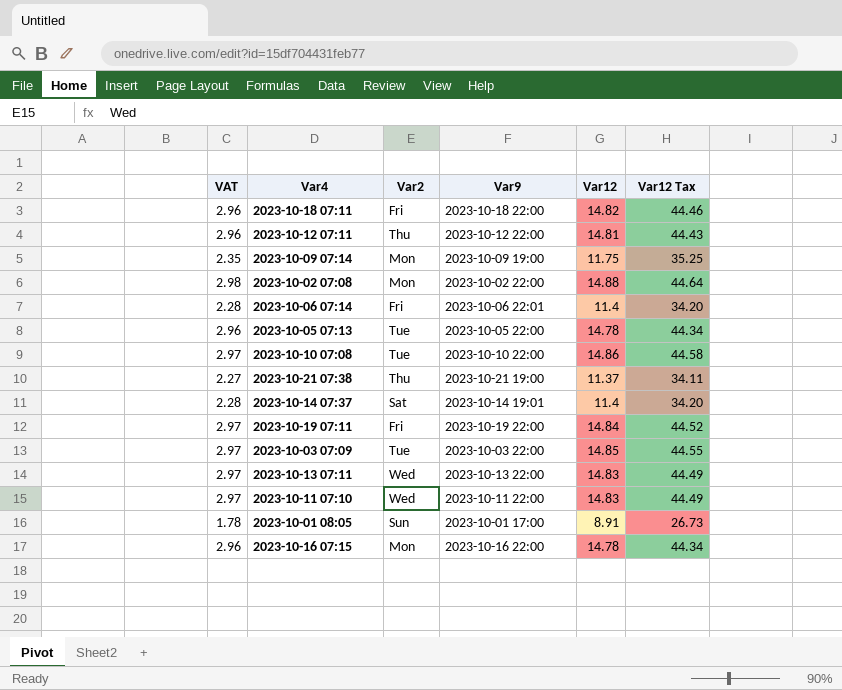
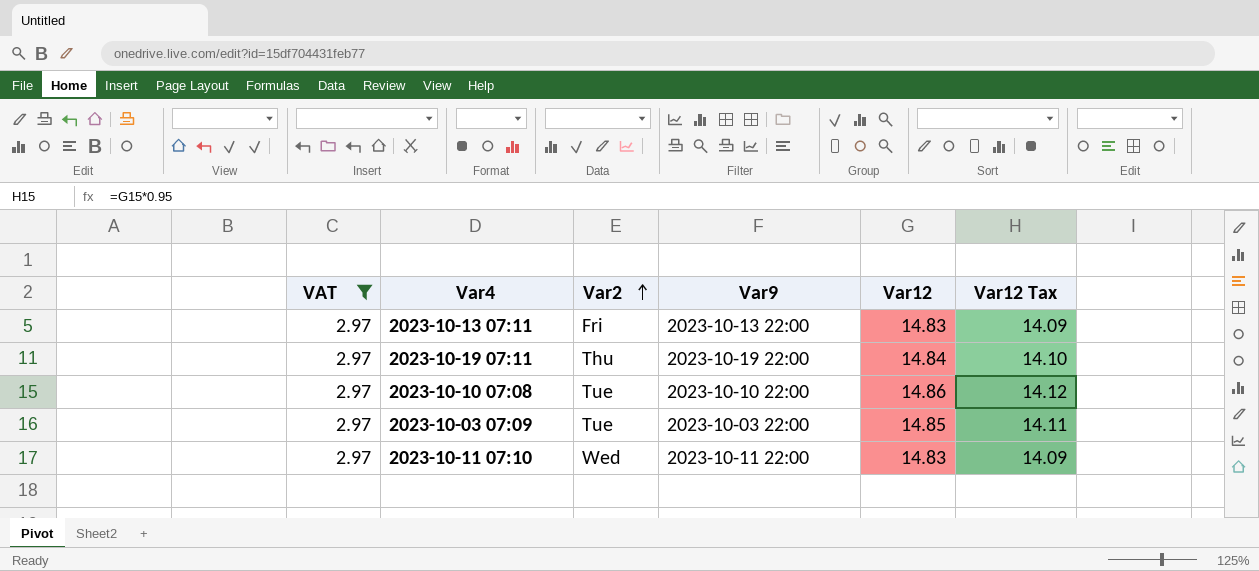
filter: none -> VAT = 2.97
row order: none -> Var2 ascending
column Var12 Tax | formula: [Var12] * 3 -> [Var12] * 0.95
2023-10-13 07:11 | Var2: Wed -> Fri
2023-10-19 07:11 | Var2: Fri -> Thu

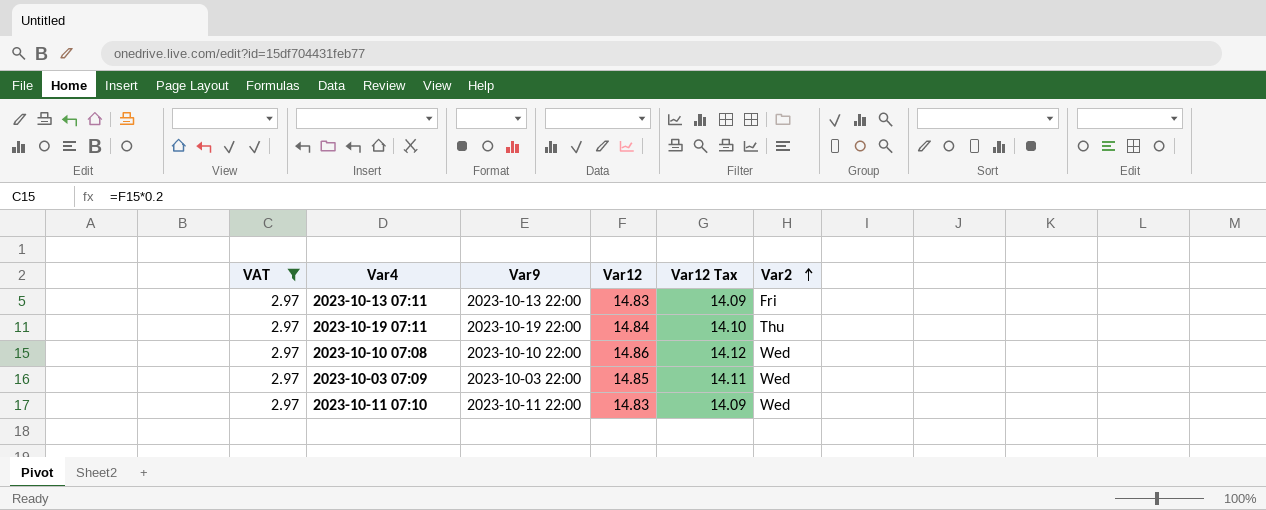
column Var2 | position: 3 -> 6
2023-10-10 07:08 | Var2: Tue -> Wed
2023-10-03 07:09 | Var2: Tue -> Wed

